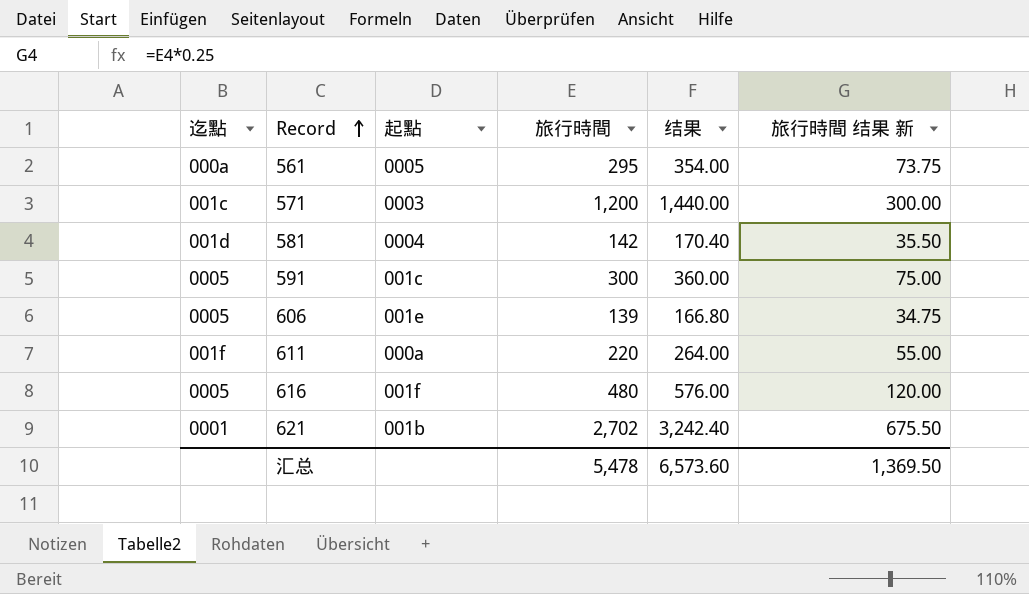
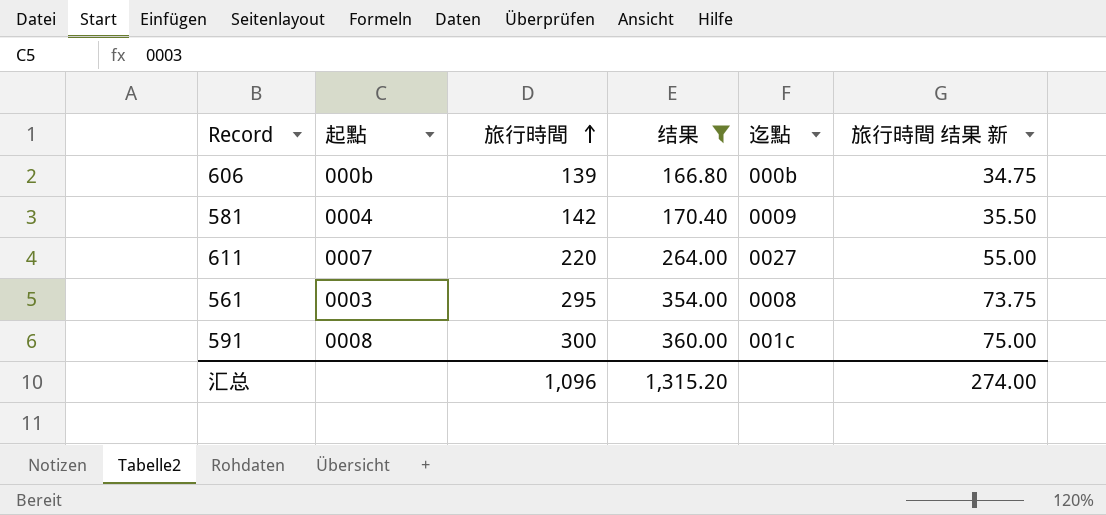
filter: none -> 结果 <= 360.00
row order: Record ascending -> 旅行時間 ascending
column 迄點 | position: 1 -> 5
606 | 起點: 001e -> 000b
606 | 迄點: 0005 -> 000b
581 | 迄點: 001d -> 0009
611 | 起點: 000a -> 0007
611 | 迄點: 001f -> 0027
561 | 起點: 0005 -> 0003
561 | 迄點: 000a -> 0008
591 | 起點: 001c -> 0008
591 | 迄點: 0005 -> 001c
汇总 | 旅行時間: 5,478 -> 1,096
汇总 | 结果: 6,573.60 -> 1,315.20
汇总 | 旅行時間 结果 新: 1,369.50 -> 274.00

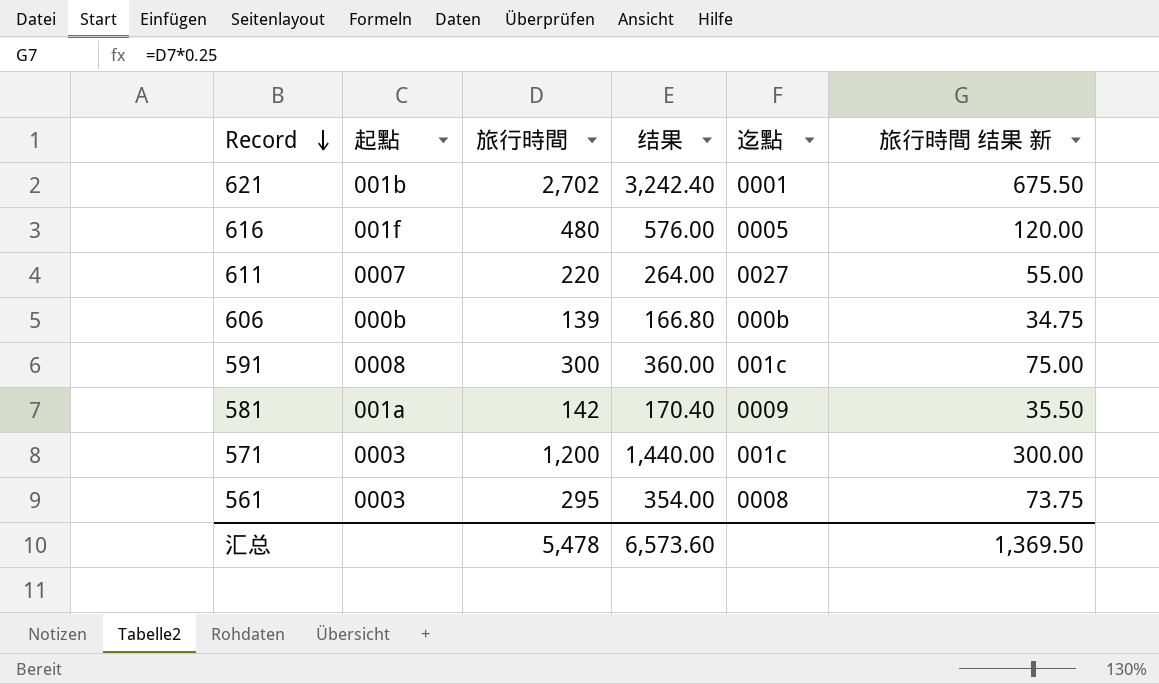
filter: 结果 <= 360.00 -> none
row order: 旅行時間 ascending -> Record descending
581 | 起點: 0004 -> 001a
汇总 | 旅行時間: 1,096 -> 5,478
汇总 | 结果: 1,315.20 -> 6,573.60
汇总 | 旅行時間 结果 新: 274.00 -> 1,369.50

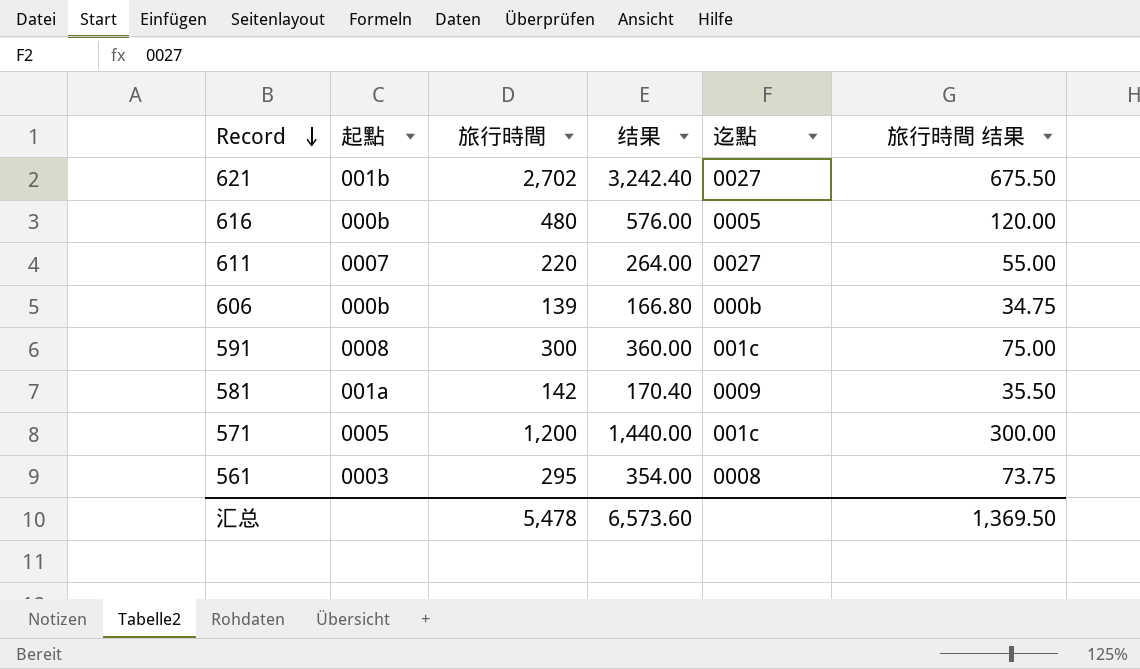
column name: 旅行時間 结果 新 -> 旅行時間 结果
621 | 迄點: 0001 -> 0027
616 | 起點: 001f -> 000b
571 | 起點: 0003 -> 0005

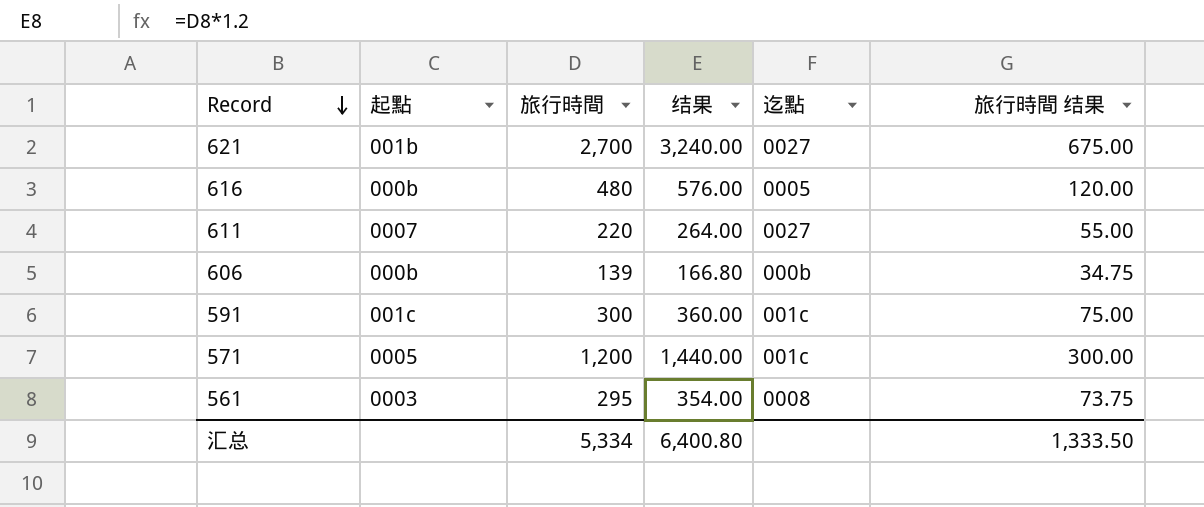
row 581: 001a | 142 | 170.40 | 0009 | 35.50 -> none
621 | 旅行時間: 2,702 -> 2,700
621 | 结果: 3,242.40 -> 3,240.00
621 | 旅行時間 结果: 675.50 -> 675.00
591 | 起點: 0008 -> 001c
汇总 | 旅行時間: 5,478 -> 5,334
汇总 | 结果: 6,573.60 -> 6,400.80
汇总 | 旅行時間 结果: 1,369.50 -> 1,333.50

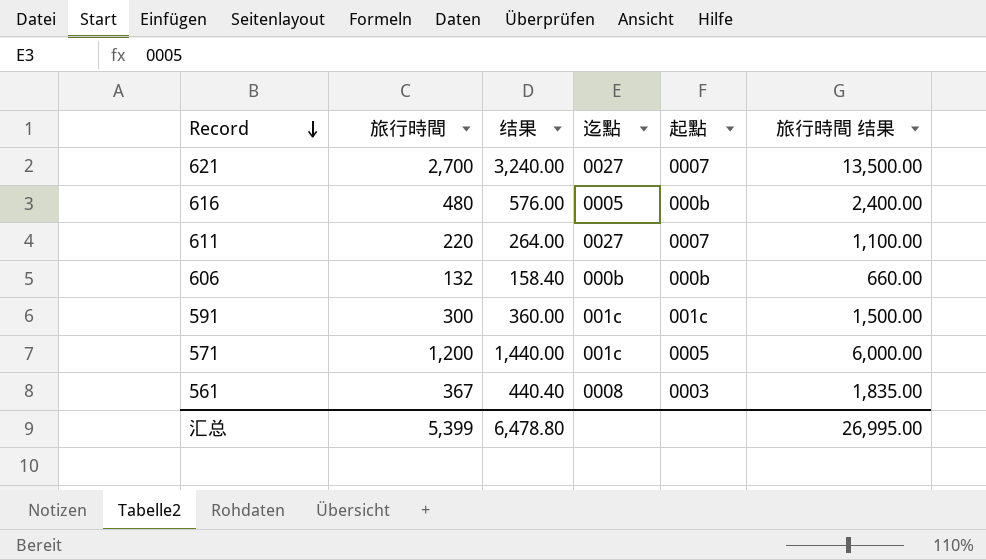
column 起點 | position: 2 -> 5
column 旅行時間 结果 | formula: [旅行時間] * 0.25 -> [旅行時間] * 5
621 | 起點: 001b -> 0007
606 | 旅行時間: 139 -> 132
606 | 结果: 166.80 -> 158.40
561 | 旅行時間: 295 -> 367
561 | 结果: 354.00 -> 440.40
汇总 | 旅行時間: 5,334 -> 5,399
汇总 | 结果: 6,400.80 -> 6,478.80
汇总 | 旅行時間 结果: 1,333.50 -> 26,995.00

